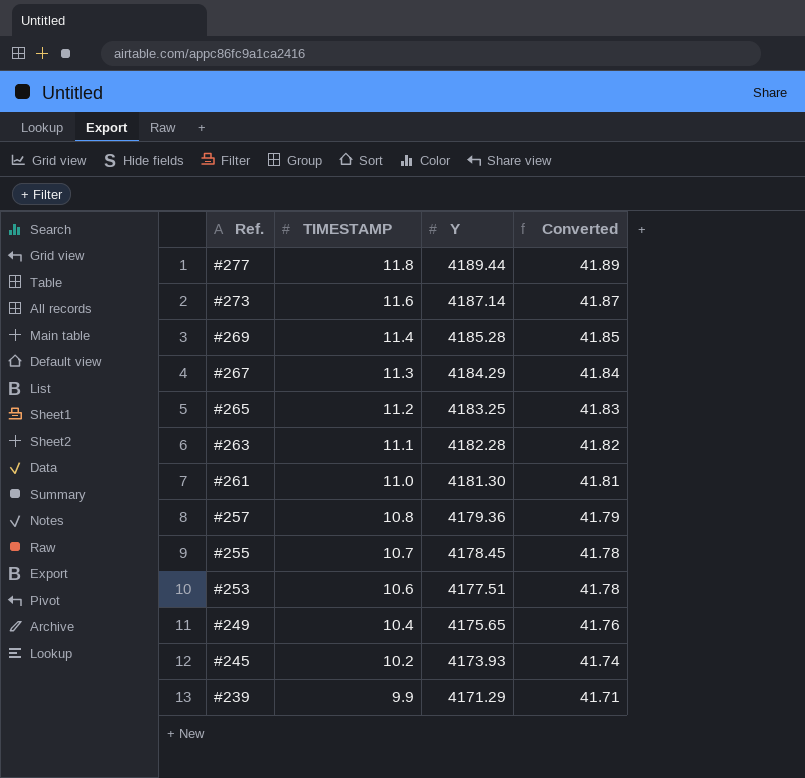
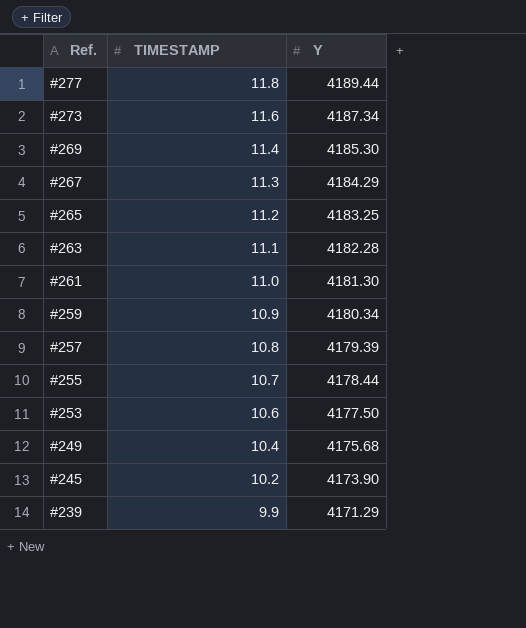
column Converted | formula: [Y] * 0.01 -> none
#273 | Y: 4187.14 -> 4187.34
#269 | Y: 4185.28 -> 4185.30
row #259: none -> 10.9 | 4180.34
#257 | Y: 4179.36 -> 4179.39
#255 | Y: 4178.45 -> 4178.44
#253 | Y: 4177.51 -> 4177.50
#249 | Y: 4175.65 -> 4175.68
#245 | Y: 4173.93 -> 4173.90

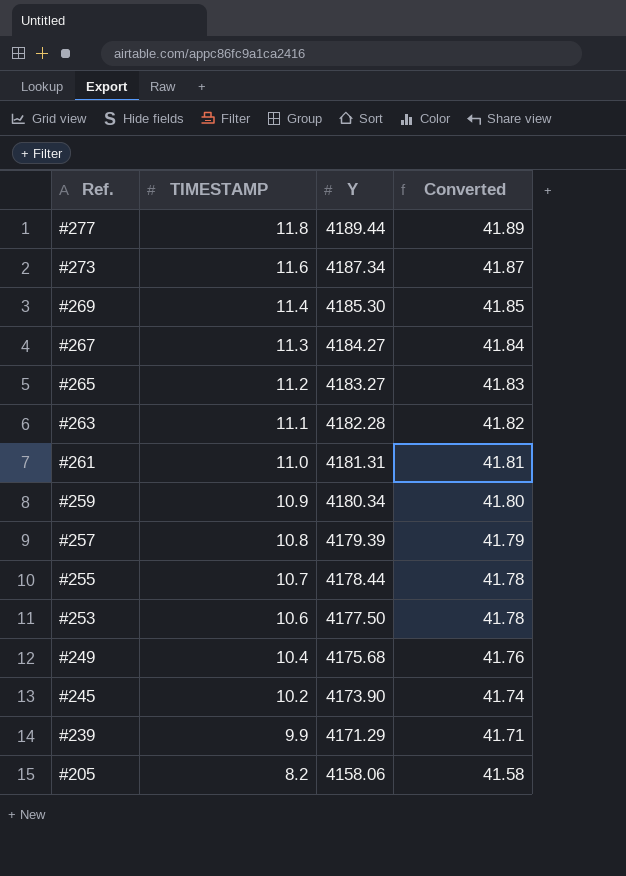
column Converted | formula: none -> [Y] * 0.01
#267 | Y: 4184.29 -> 4184.27
#265 | Y: 4183.25 -> 4183.27
#261 | Y: 4181.30 -> 4181.31
row #205: none -> 8.2 | 4158.06 | 41.58

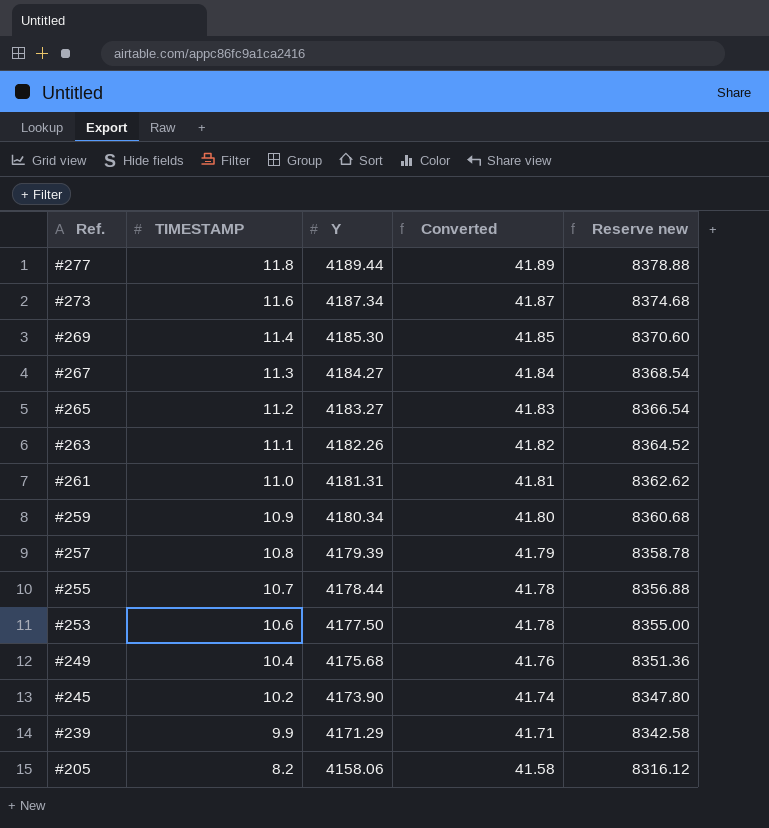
column Reserve new | formula: none -> [Y] * 2
#263 | Y: 4182.28 -> 4182.26

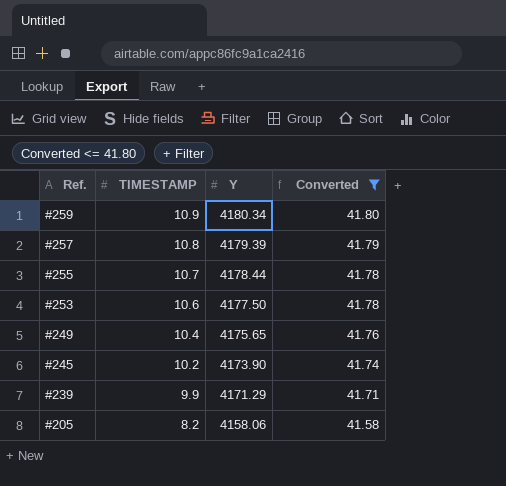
filter: none -> Converted <= 41.80
column Reserve new | formula: [Y] * 2 -> none
#249 | Y: 4175.68 -> 4175.65

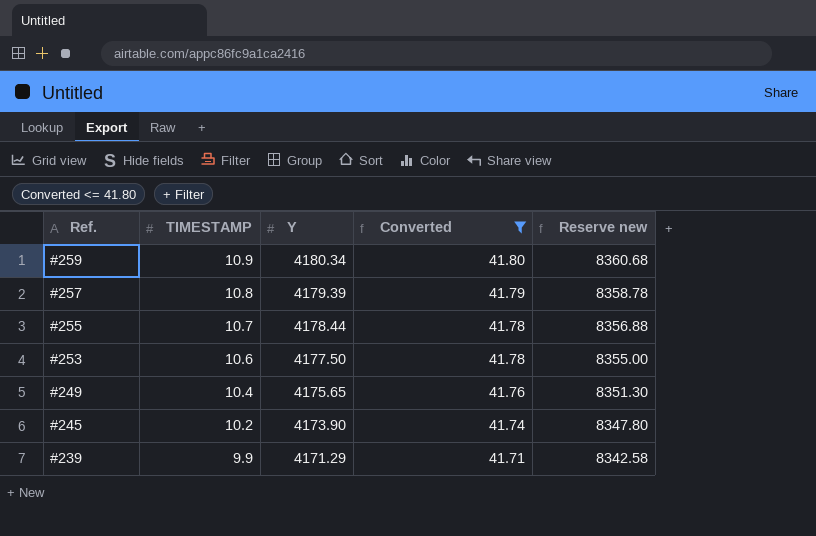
column Reserve new | formula: none -> [Y] * 2
row #205: 8.2 | 4158.06 | 41.58 -> none

